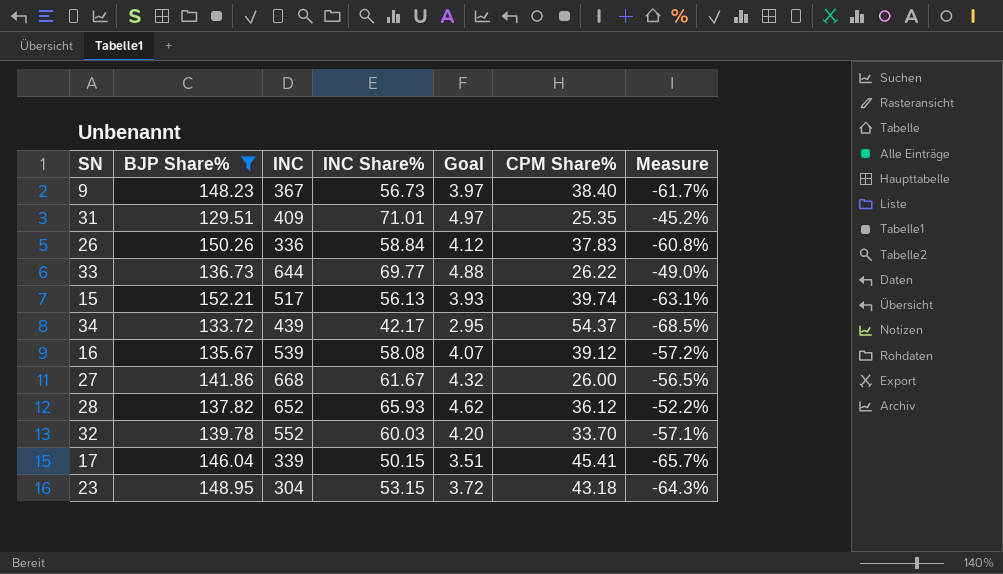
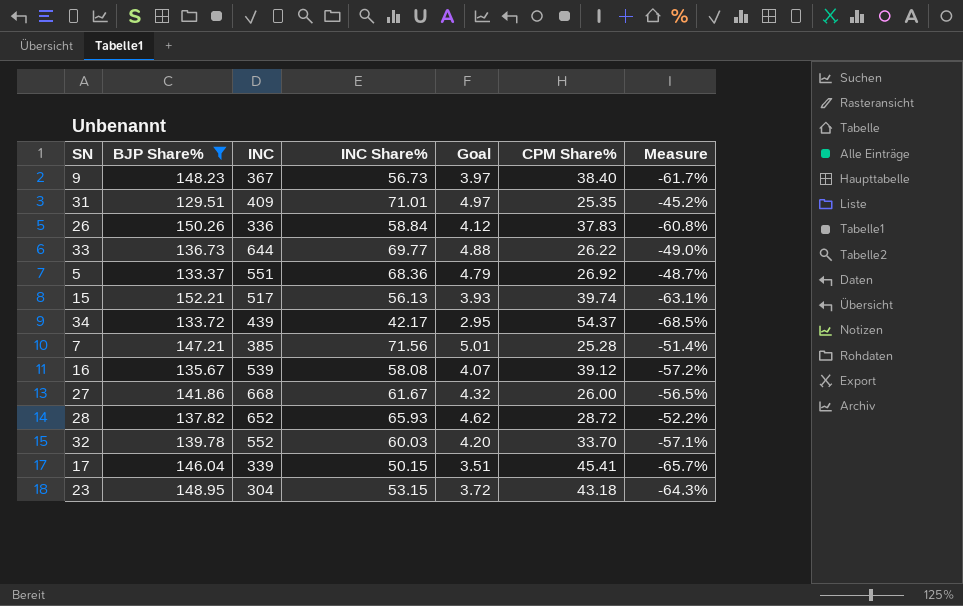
row 5: none -> 133.37 | 551 | 68.36 | 4.79 | 26.92 | -48.7%
row 7: none -> 147.21 | 385 | 71.56 | 5.01 | 25.28 | -51.4%
28 | CPM Share%: 36.12 -> 28.72

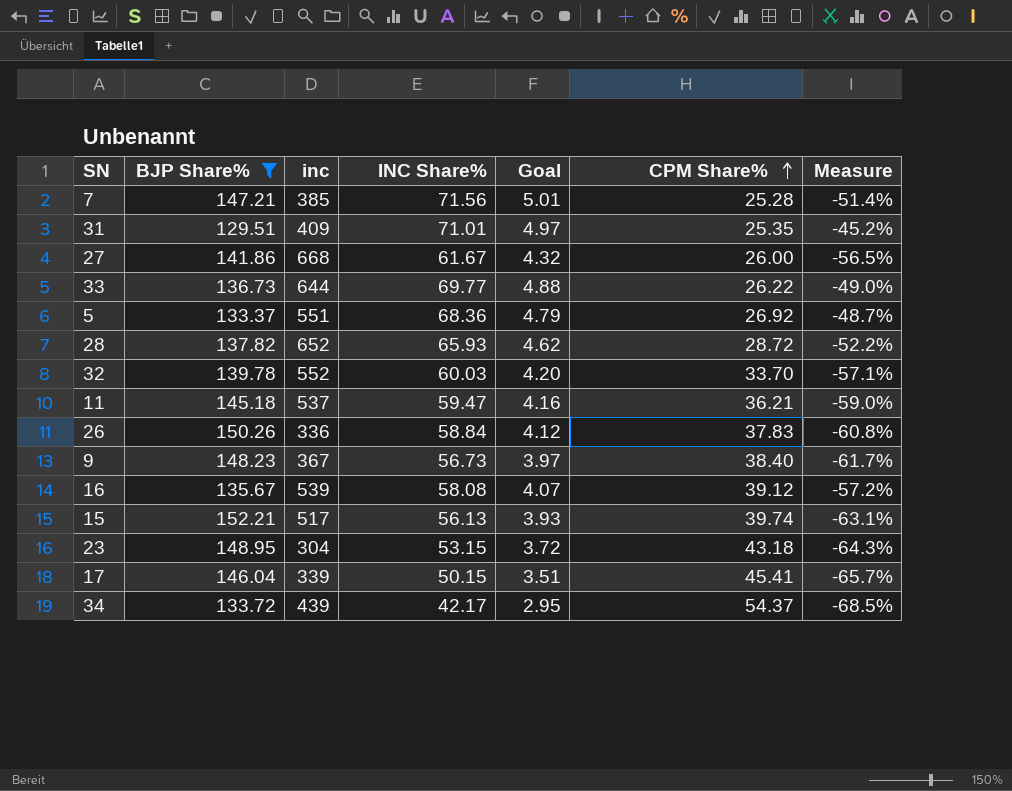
row order: none -> CPM Share% ascending
column name: INC -> inc
row 11: none -> 145.18 | 537 | 59.47 | 4.16 | 36.21 | -59.0%

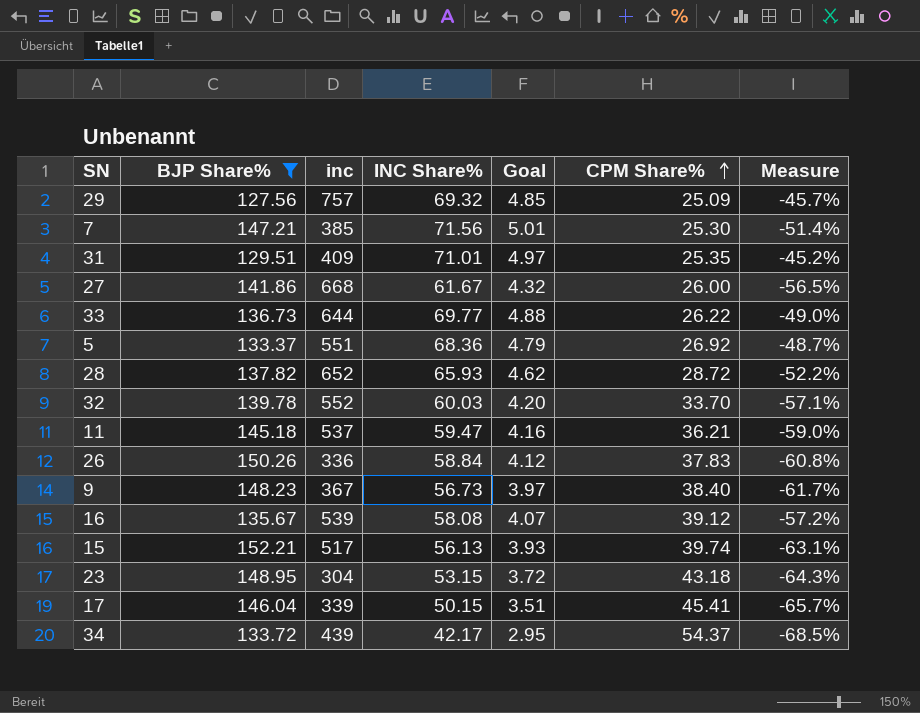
row 29: none -> 127.56 | 757 | 69.32 | 4.85 | 25.09 | -45.7%
7 | CPM Share%: 25.28 -> 25.30

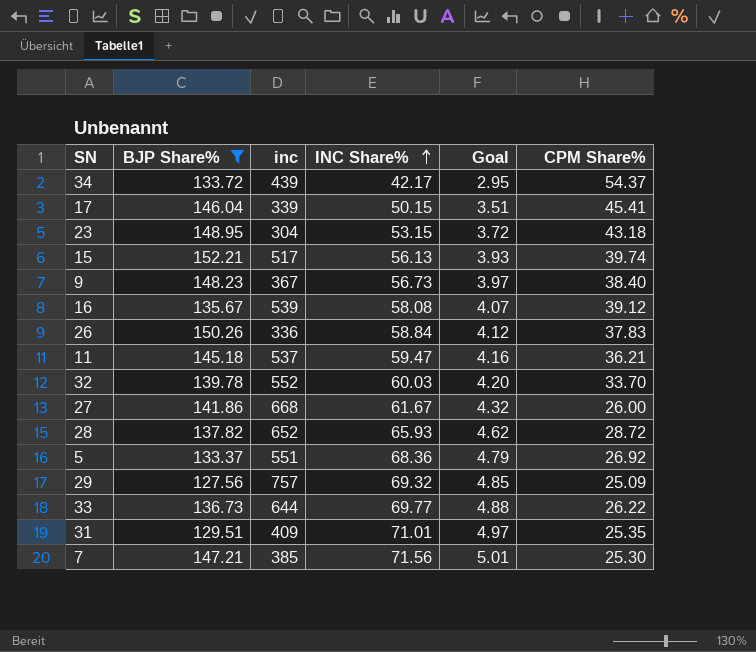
row order: CPM Share% ascending -> INC Share% ascending
column Measure | formula: ([INC Share%] - [BJP Share%]) / [BJP Share%] -> none

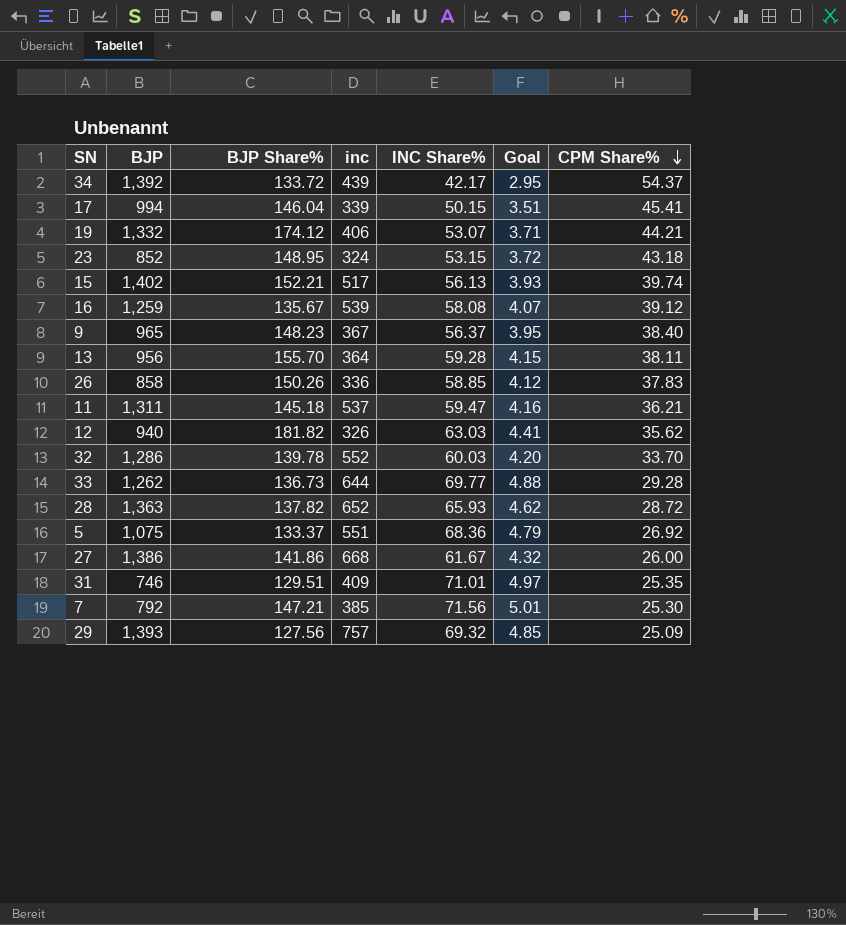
filter: BJP Share% <= 152.21 -> none
row order: INC Share% ascending -> CPM Share% descending
column BJP | position: none -> 2
23 | inc: 304 -> 324
9 | INC Share%: 56.73 -> 56.37
9 | Goal: 3.97 -> 3.95
26 | INC Share%: 58.84 -> 58.85
33 | CPM Share%: 26.22 -> 29.28

